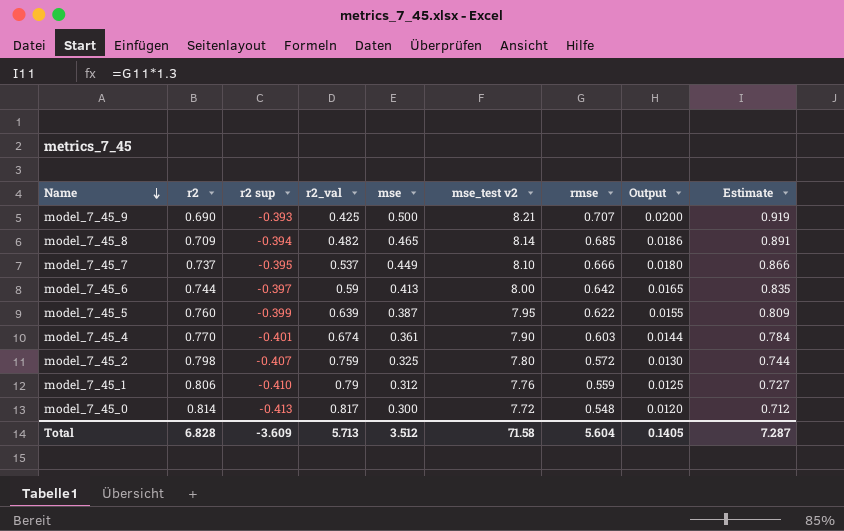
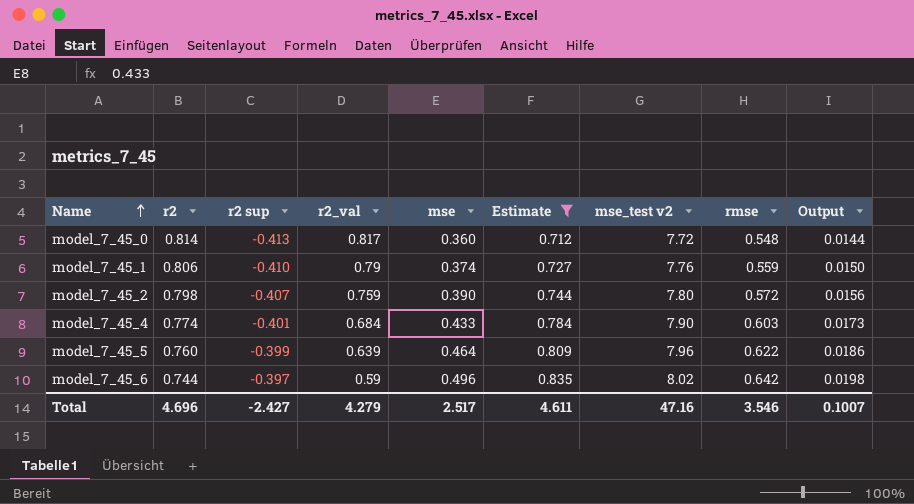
filter: none -> Estimate <= 0.835
row order: Name descending -> Name ascending
column Estimate | position: 9 -> 6
model_7_45_0 | mse: 0.300 -> 0.360
model_7_45_0 | Output: 0.0120 -> 0.0144
model_7_45_1 | mse: 0.312 -> 0.374
model_7_45_1 | Output: 0.0125 -> 0.0150
model_7_45_2 | mse: 0.325 -> 0.390
model_7_45_2 | Output: 0.0130 -> 0.0156
model_7_45_4 | r2: 0.770 -> 0.774
model_7_45_4 | r2_val: 0.674 -> 0.684
model_7_45_4 | mse: 0.361 -> 0.433
model_7_45_4 | Output: 0.0144 -> 0.0173
model_7_45_5 | mse: 0.387 -> 0.464
model_7_45_5 | mse_test v2: 7.95 -> 7.96
model_7_45_5 | Output: 0.0155 -> 0.0186
model_7_45_6 | mse: 0.413 -> 0.496
model_7_45_6 | mse_test v2: 8.00 -> 8.02
model_7_45_6 | Output: 0.0165 -> 0.0198
Total | r2: 6.828 -> 4.696
Total | r2 sup: -3.609 -> -2.427
Total | r2_val: 5.713 -> 4.279
Total | mse: 3.512 -> 2.517
Total | Estimate: 7.287 -> 4.611
Total | mse_test v2: 71.58 -> 47.16
Total | rmse: 5.604 -> 3.546
Total | Output: 0.1405 -> 0.1007

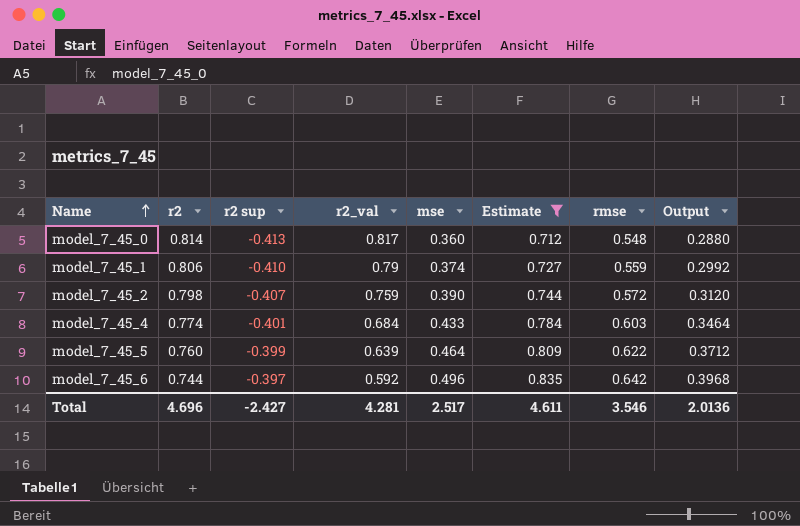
column mse_test v2 | position: 7 -> none
column Output | formula: [mse] * 0.04 -> [mse] * 0.8
model_7_45_6 | r2_val: 0.59 -> 0.592
Total | r2_val: 4.279 -> 4.281
Total | Output: 0.1007 -> 2.0136

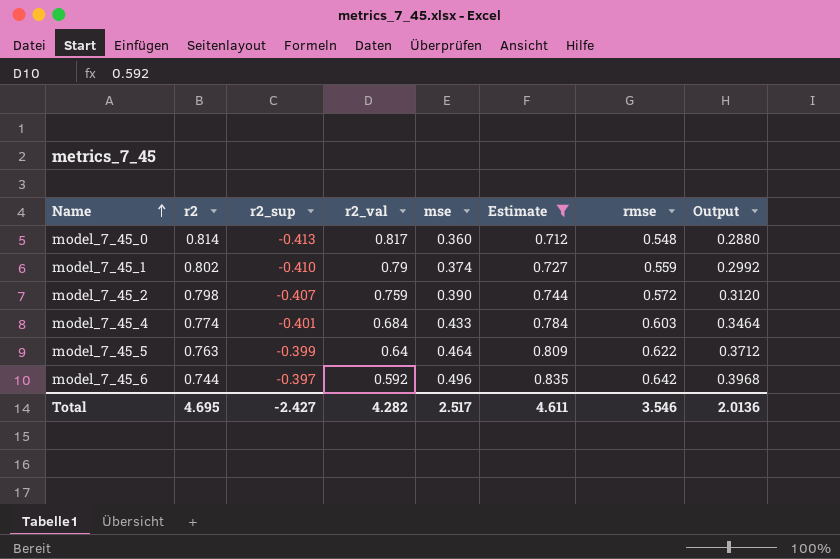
column name: r2 sup -> r2_sup
model_7_45_1 | r2: 0.806 -> 0.802
model_7_45_5 | r2: 0.760 -> 0.763
model_7_45_5 | r2_val: 0.639 -> 0.64
Total | r2: 4.696 -> 4.695
Total | r2_val: 4.281 -> 4.282

